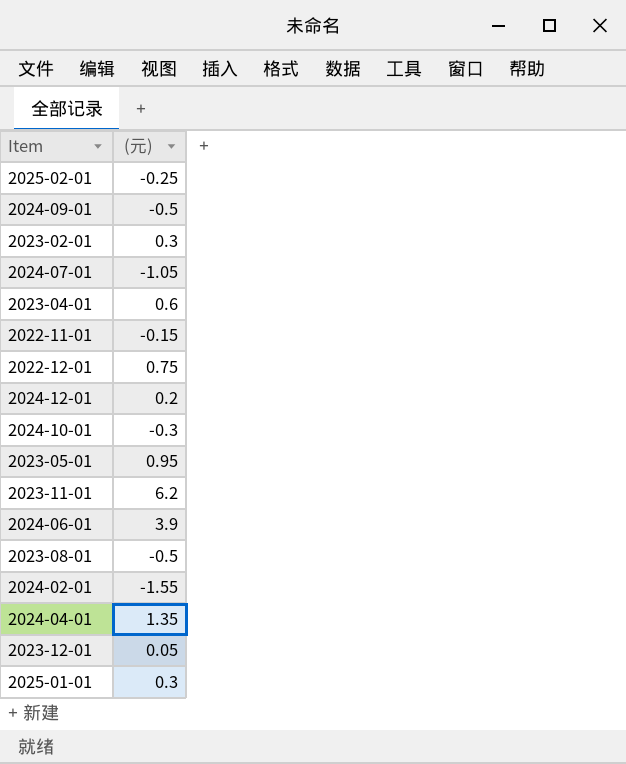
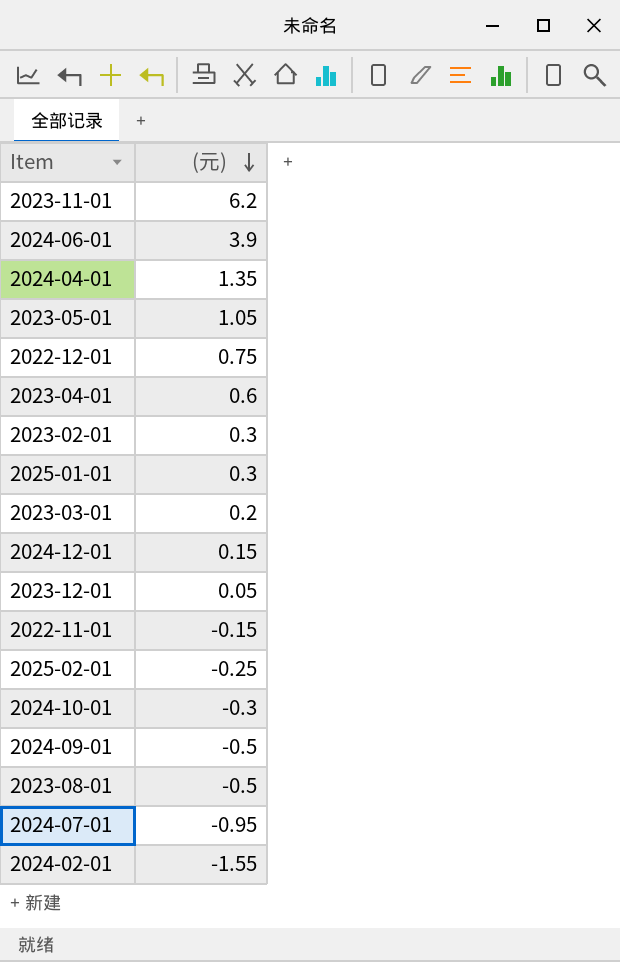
row order: none -> (元) descending
2023-05-01 | (元): 0.95 -> 1.05
row 2023-03-01: none -> 0.2
2024-12-01 | (元): 0.2 -> 0.15
2024-07-01 | (元): -1.05 -> -0.95

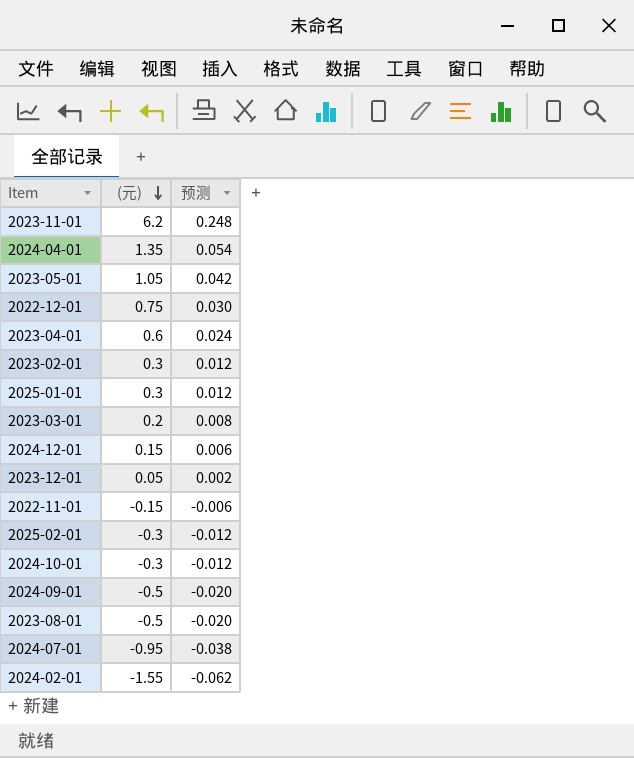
column 预测 | formula: none -> [(元)] * 0.04
row 2024-06-01: 3.9 -> none
2025-02-01 | (元): -0.25 -> -0.3

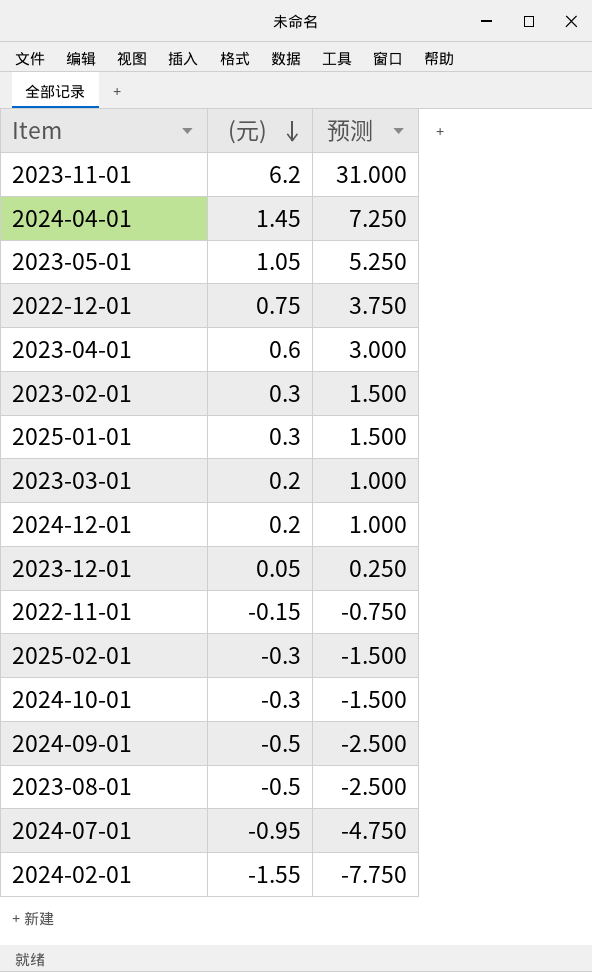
column 预测 | formula: [(元)] * 0.04 -> [(元)] * 5
2024-04-01 | (元): 1.35 -> 1.45
2024-12-01 | (元): 0.15 -> 0.2

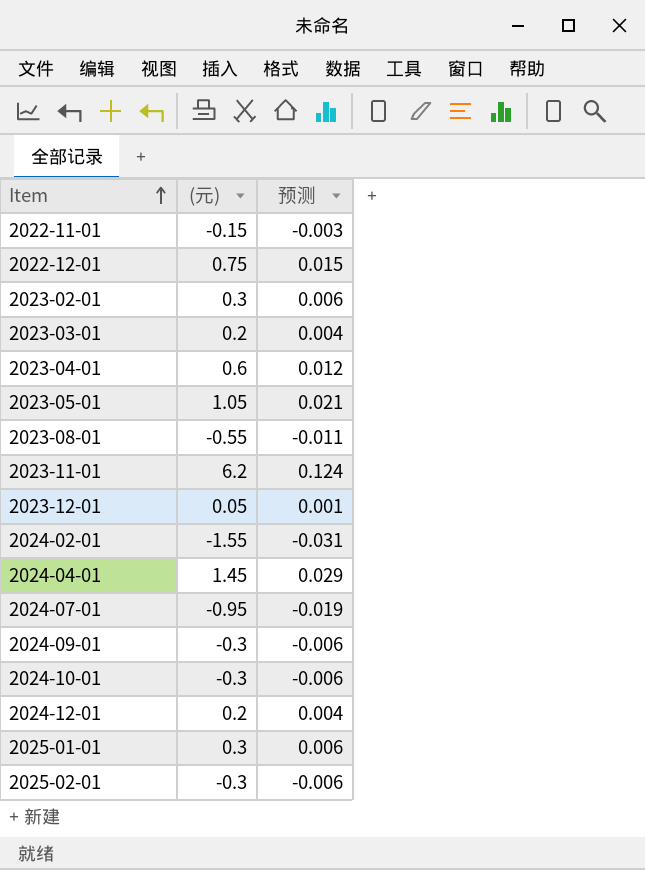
row order: (元) descending -> Item ascending
column 预测 | formula: [(元)] * 5 -> [(元)] * 0.02
2023-08-01 | (元): -0.5 -> -0.55
2024-09-01 | (元): -0.5 -> -0.3

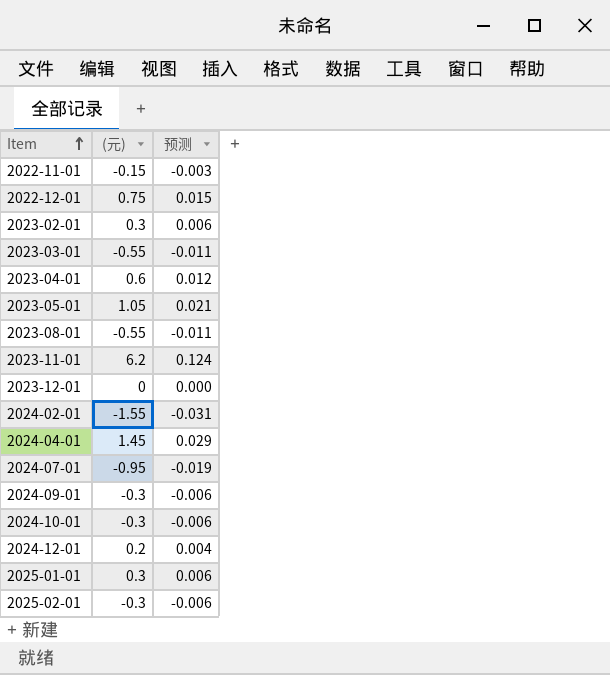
2023-03-01 | (元): 0.2 -> -0.55
2023-03-01 | 预测: 0.004 -> -0.011
2023-12-01 | (元): 0.05 -> 0
2023-12-01 | 预测: 0.001 -> 0.000

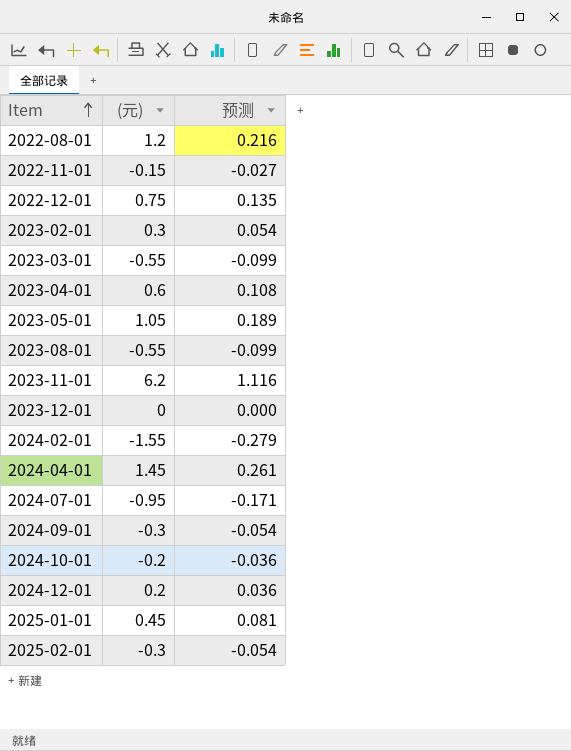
column 预测 | formula: [(元)] * 0.02 -> [(元)] * 0.18
row 2022-08-01: none -> 1.2 | 0.216
2024-10-01 | (元): -0.3 -> -0.2
2025-01-01 | (元): 0.3 -> 0.45

